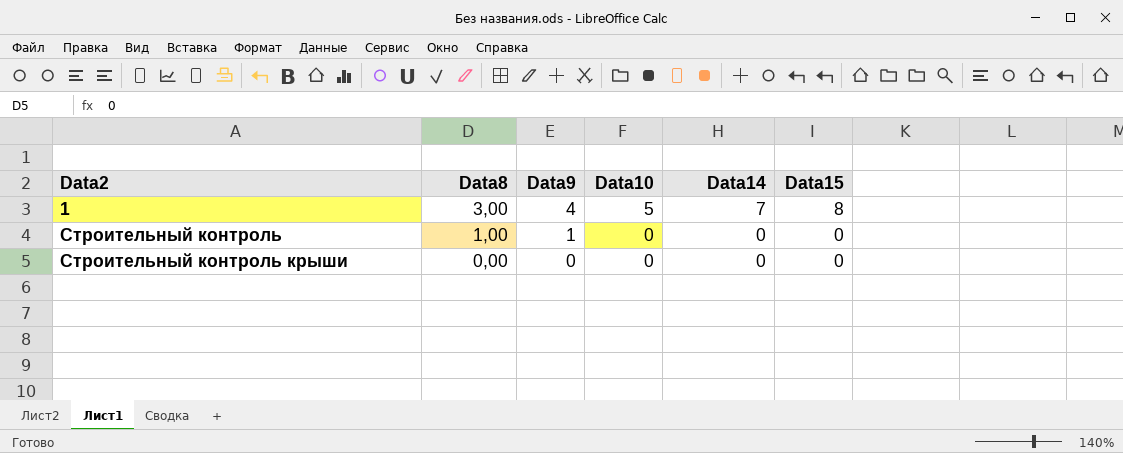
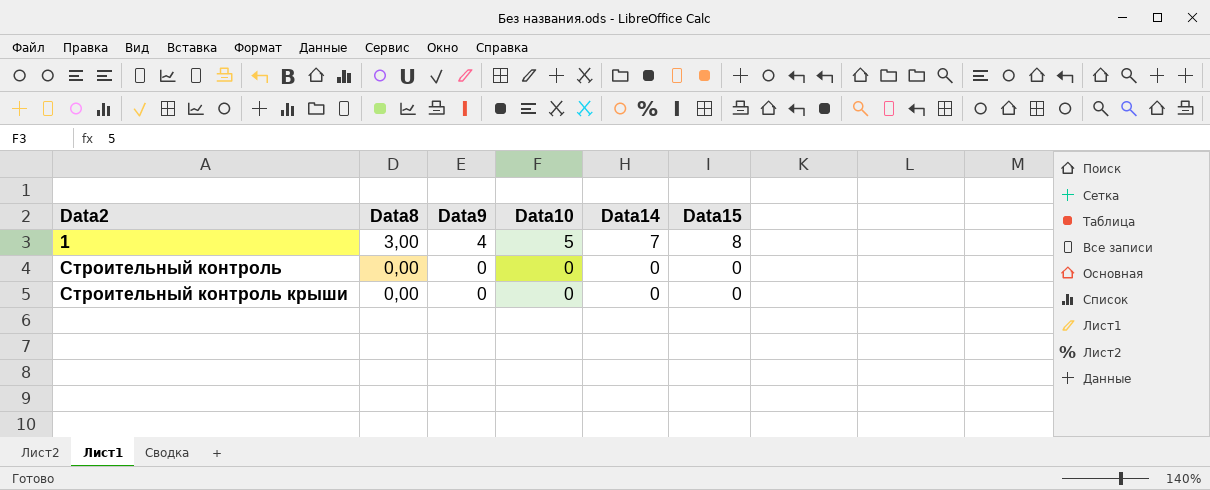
Строительный контроль | Data8: 1,00 -> 0,00
Строительный контроль | Data9: 1 -> 0

